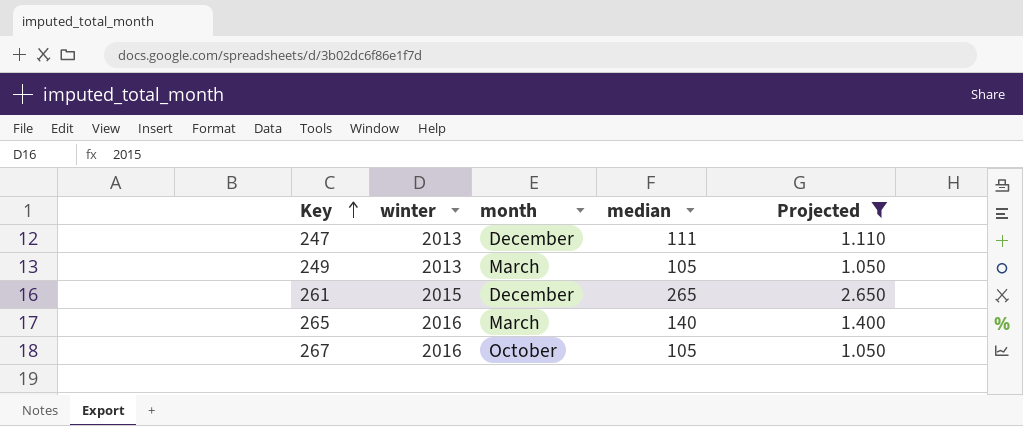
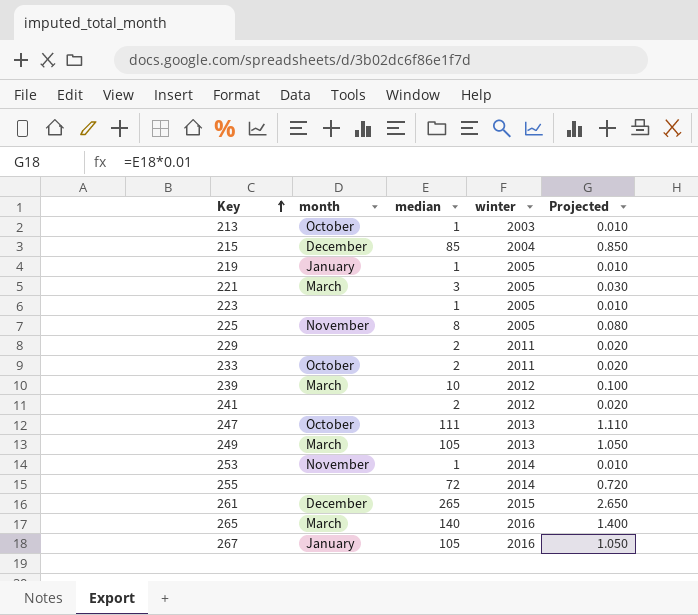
filter: Projected >= 1.050 -> none
column winter | position: 2 -> 4
247 | month: December -> October
267 | month: October -> January

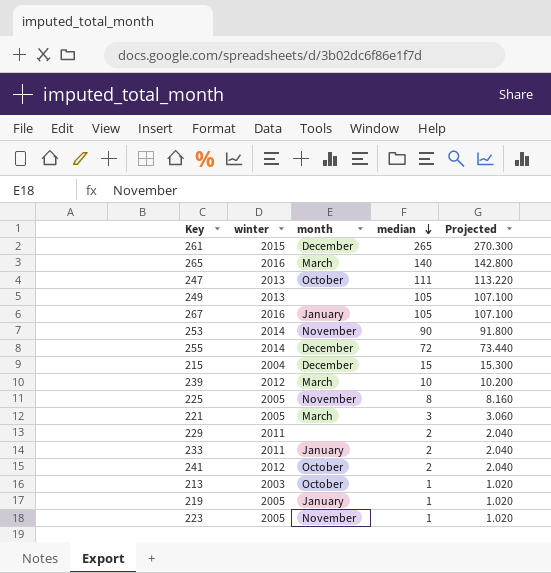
row order: Key ascending -> median descending
column winter | position: 4 -> 2
column Projected | formula: [median] * 0.01 -> [median] * 1.02
249 | month: March -> none
253 | median: 1 -> 90
255 | month: none -> December
215 | median: 85 -> 15
233 | month: October -> January
241 | month: none -> October
223 | month: none -> November

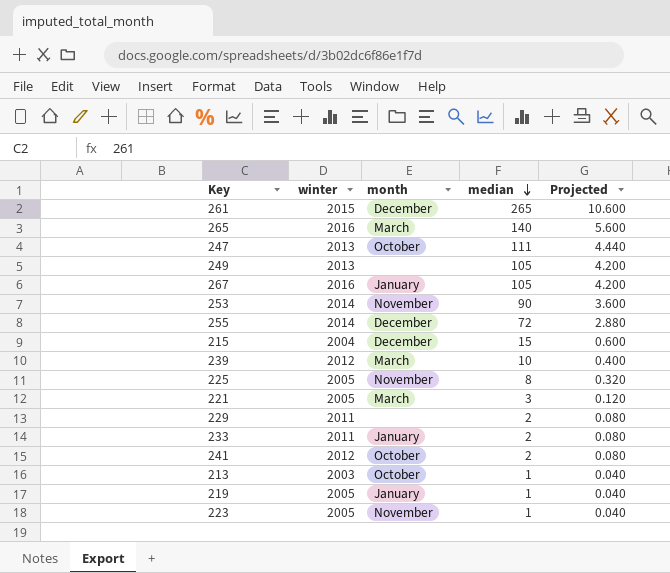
column Projected | formula: [median] * 1.02 -> [median] * 0.04

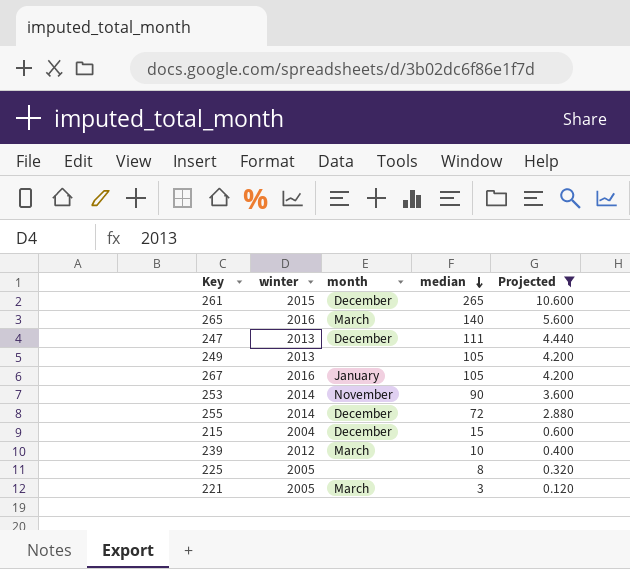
filter: none -> Projected >= 0.120
247 | month: October -> December
225 | month: November -> none

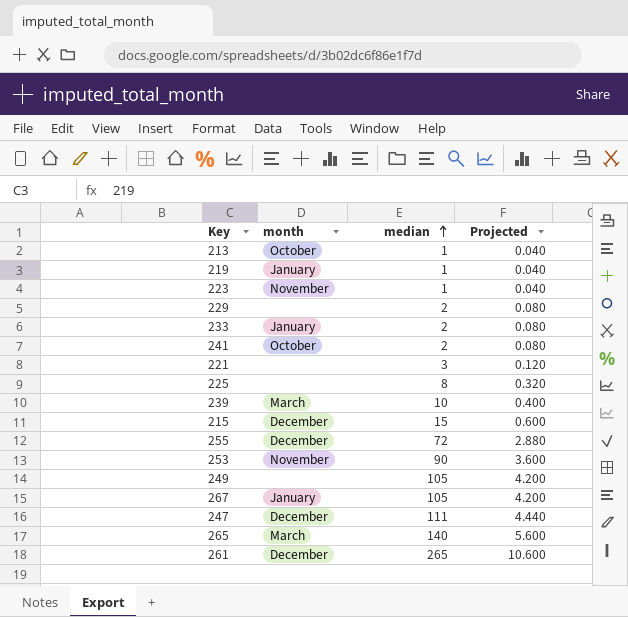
filter: Projected >= 0.120 -> none
row order: median descending -> median ascending
column winter | position: 2 -> none
221 | month: March -> none

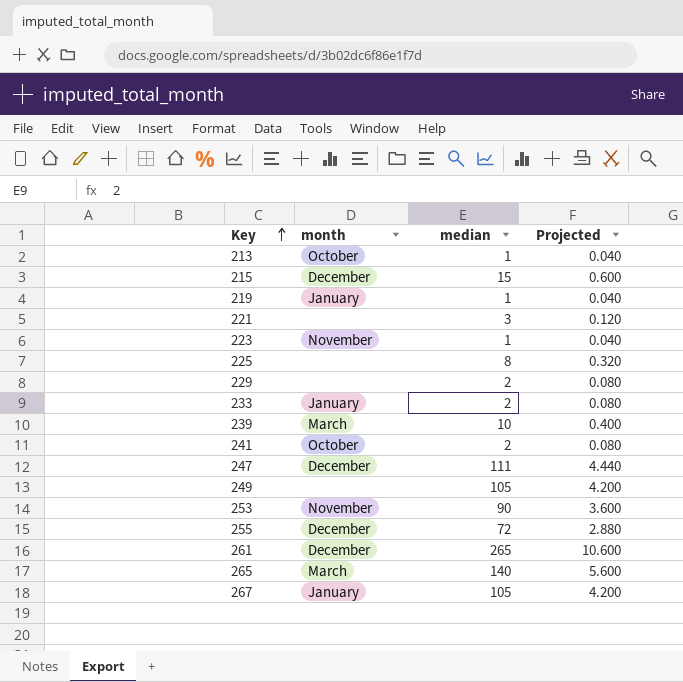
row order: median ascending -> Key ascending

